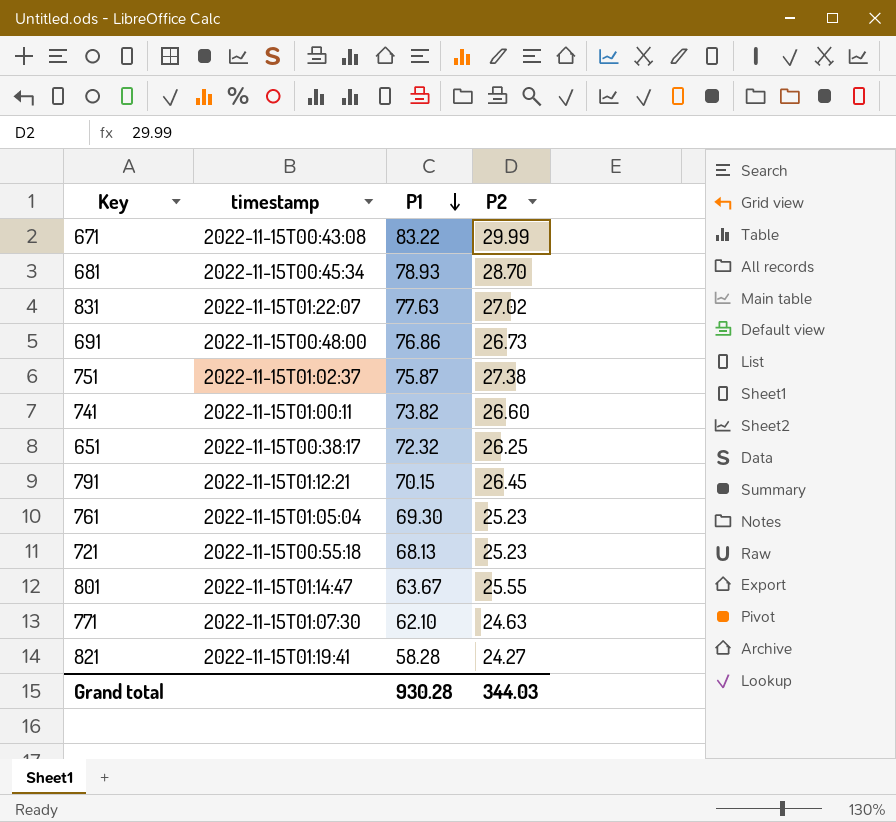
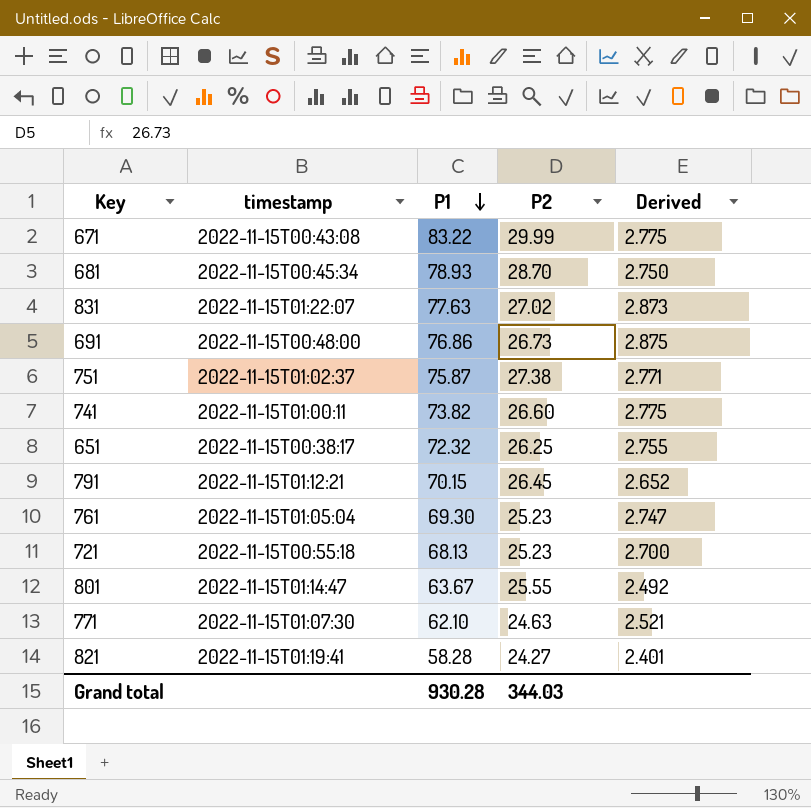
column Derived | formula: none -> [P1] / [P2]

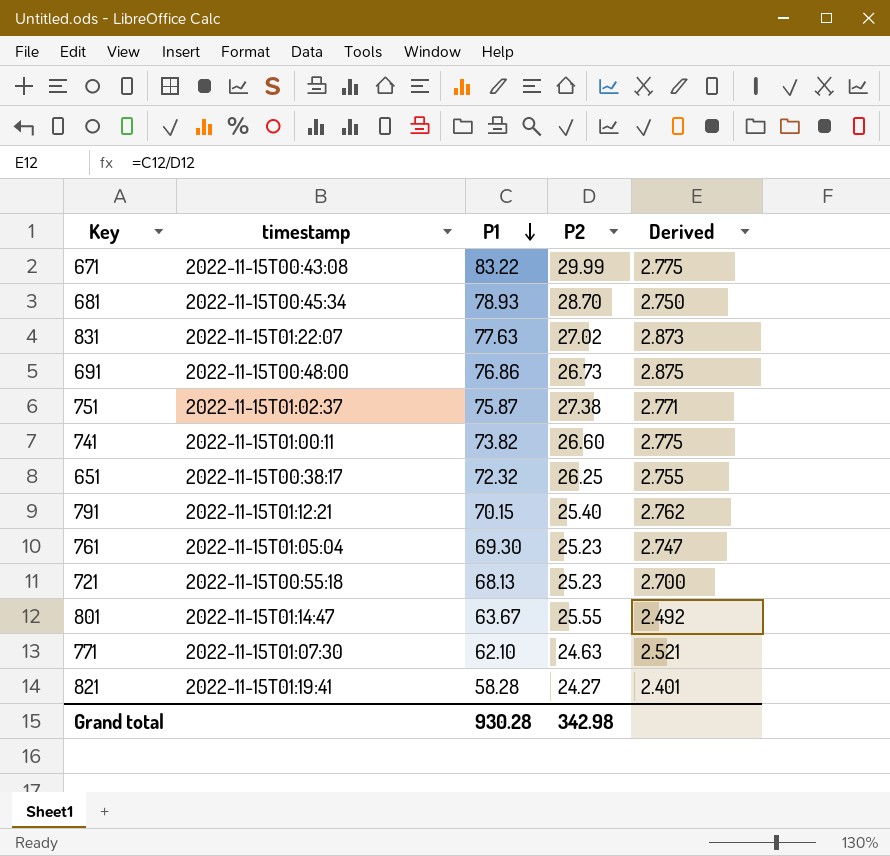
791 | P2: 26.45 -> 25.40
791 | Derived: 2.652 -> 2.762
Grand total | P2: 344.03 -> 342.98

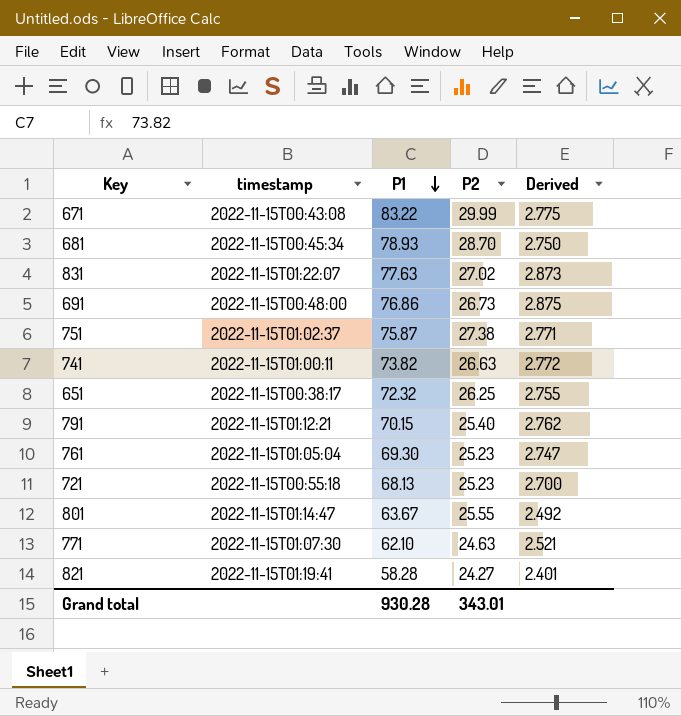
741 | P2: 26.60 -> 26.63
741 | Derived: 2.775 -> 2.772
Grand total | P2: 342.98 -> 343.01

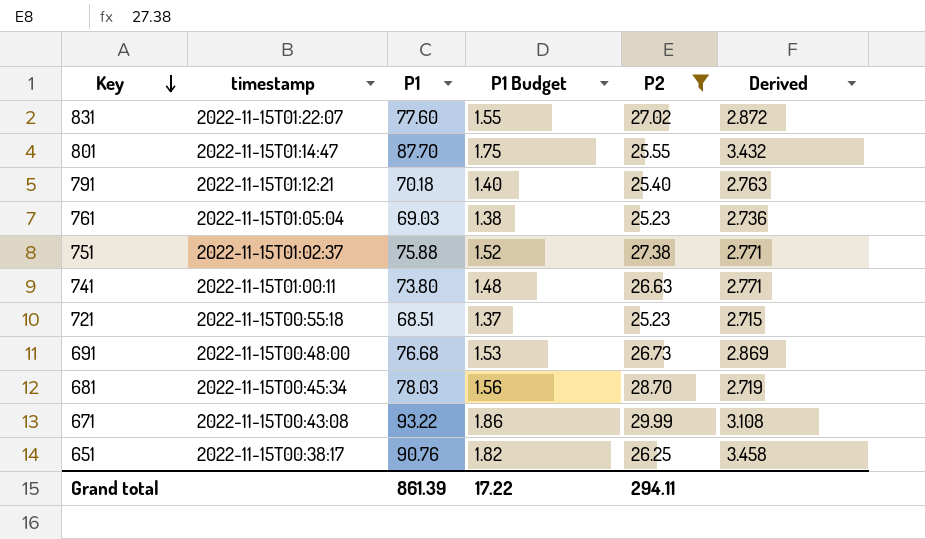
filter: none -> P2 >= 25.23
row order: P1 descending -> Key descending
column P1 Budget | formula: none -> [P1] * 0.02
831 | P1: 77.63 -> 77.60
831 | Derived: 2.873 -> 2.872
801 | P1: 63.67 -> 87.70
801 | Derived: 2.492 -> 3.432
791 | P1: 70.15 -> 70.18
791 | Derived: 2.762 -> 2.763
761 | P1: 69.30 -> 69.03
761 | Derived: 2.747 -> 2.736
751 | P1: 75.87 -> 75.88
741 | P1: 73.82 -> 73.80
741 | Derived: 2.772 -> 2.771
721 | P1: 68.13 -> 68.51
721 | Derived: 2.700 -> 2.715
691 | P1: 76.86 -> 76.68
691 | Derived: 2.875 -> 2.869
681 | P1: 78.93 -> 78.03
681 | Derived: 2.750 -> 2.719
671 | P1: 83.22 -> 93.22
671 | Derived: 2.775 -> 3.108
651 | P1: 72.32 -> 90.76
651 | Derived: 2.755 -> 3.458
Grand total | P1: 930.28 -> 861.39
Grand total | P2: 343.01 -> 294.11

